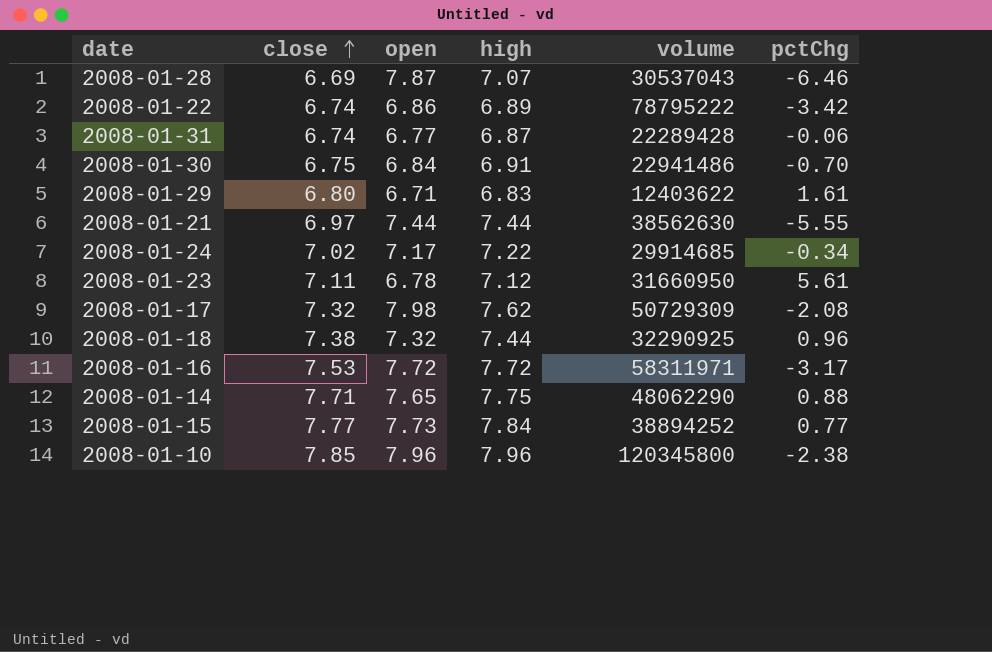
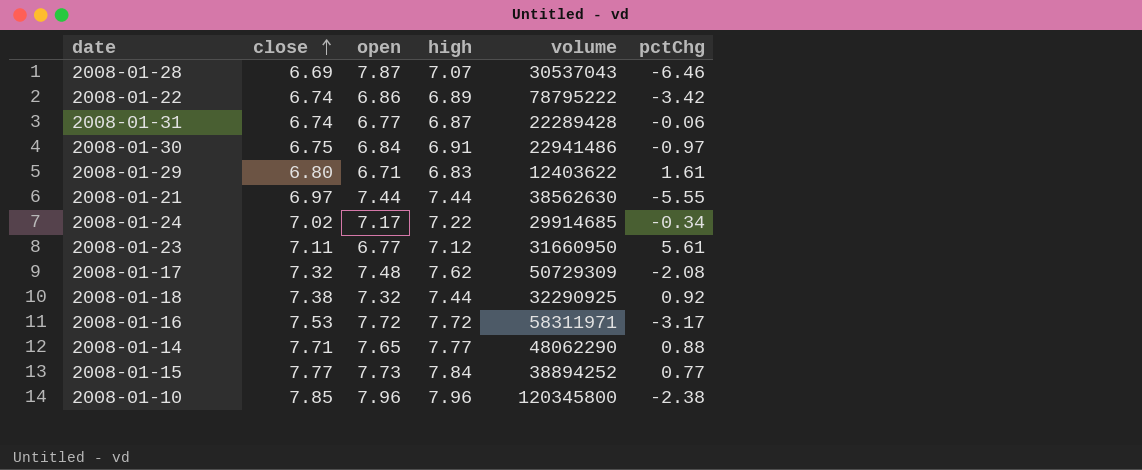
2008-01-30 | pctChg: -0.70 -> -0.97
2008-01-23 | open: 6.78 -> 6.77
2008-01-17 | open: 7.98 -> 7.48
2008-01-18 | pctChg: 0.96 -> 0.92
2008-01-14 | high: 7.75 -> 7.77

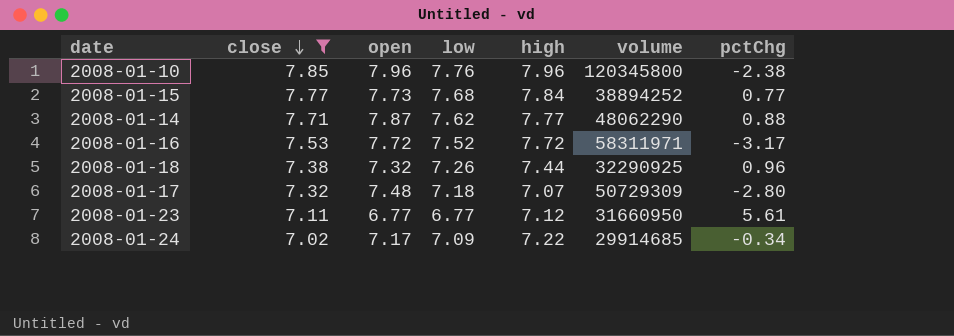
filter: none -> close >= 7.02
row order: close ascending -> close descending
column low | position: none -> 4
2008-01-14 | open: 7.65 -> 7.87
2008-01-18 | pctChg: 0.92 -> 0.96
2008-01-17 | high: 7.62 -> 7.07
2008-01-17 | pctChg: -2.08 -> -2.80

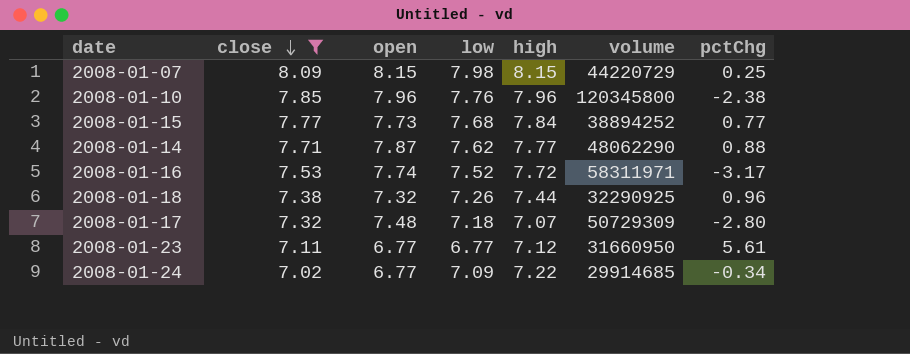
row 2008-01-07: none -> 8.09 | 8.15 | 7.98 | 8.15 | 44220729 | 0.25
2008-01-16 | open: 7.72 -> 7.74
2008-01-24 | open: 7.17 -> 6.77

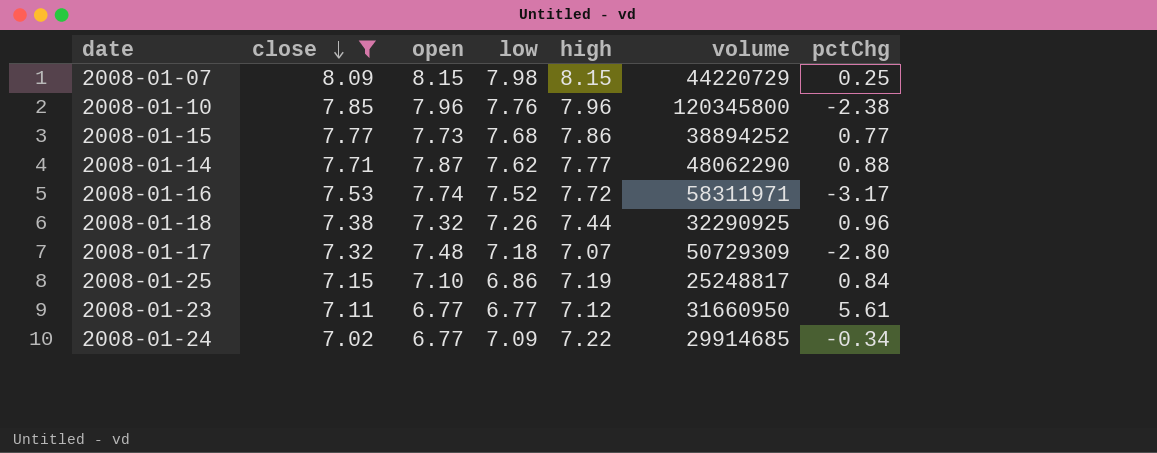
2008-01-15 | high: 7.84 -> 7.86
row 2008-01-25: none -> 7.15 | 7.10 | 6.86 | 7.19 | 25248817 | 0.84

